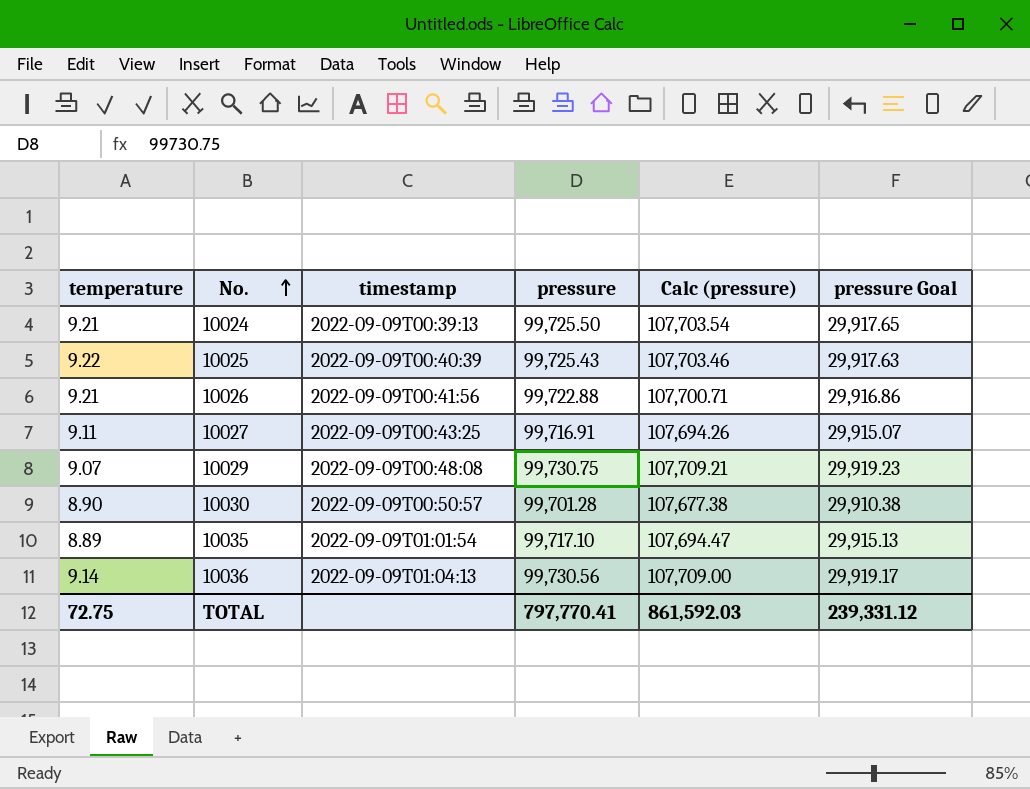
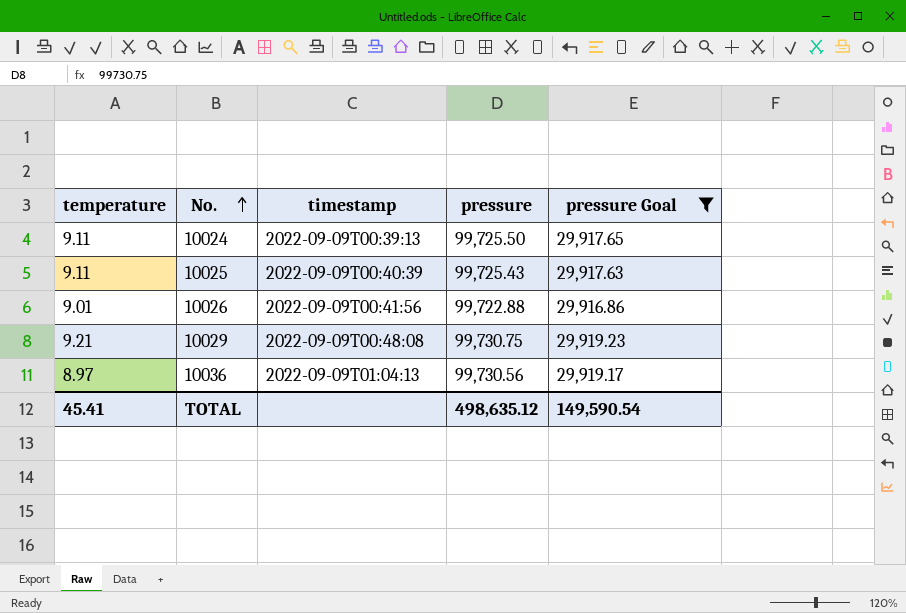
filter: none -> pressure Goal >= 29,916.86
column Calc (pressure) | formula: [pressure] * 1.08 -> none
10024 | temperature: 9.21 -> 9.11
10025 | temperature: 9.22 -> 9.11
10026 | temperature: 9.21 -> 9.01
10029 | temperature: 9.07 -> 9.21
10036 | temperature: 9.14 -> 8.97
TOTAL | temperature: 72.75 -> 45.41
TOTAL | pressure: 797,770.41 -> 498,635.12
TOTAL | pressure Goal: 239,331.12 -> 149,590.54

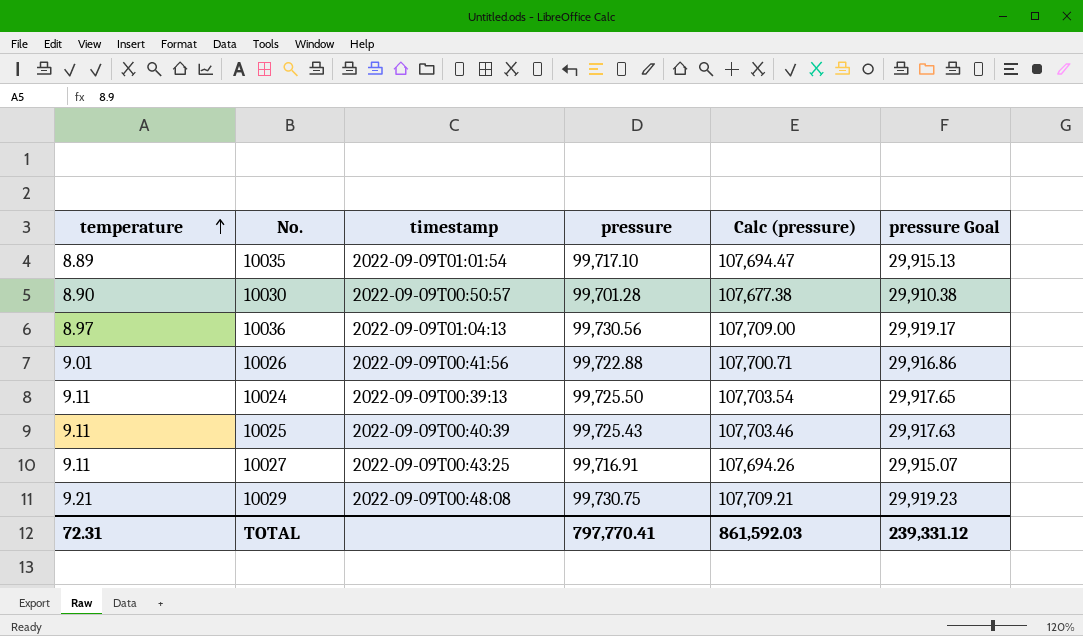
filter: pressure Goal >= 29,916.86 -> none
row order: No. ascending -> temperature ascending
column Calc (pressure) | formula: none -> [pressure] * 1.08
TOTAL | temperature: 45.41 -> 72.31
TOTAL | pressure: 498,635.12 -> 797,770.41
TOTAL | pressure Goal: 149,590.54 -> 239,331.12

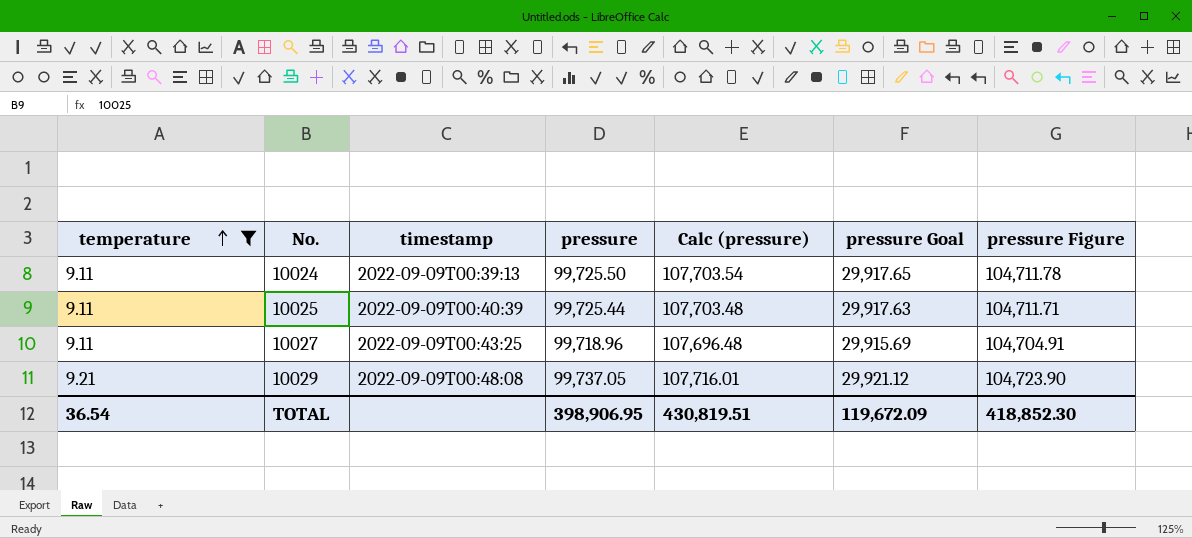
filter: none -> temperature >= 9.11
column pressure Figure | formula: none -> [pressure] * 1.05
10025 | pressure: 99,725.43 -> 99,725.44
10025 | Calc (pressure): 107,703.46 -> 107,703.48
10027 | pressure: 99,716.91 -> 99,718.96
10027 | Calc (pressure): 107,694.26 -> 107,696.48
10027 | pressure Goal: 29,915.07 -> 29,915.69
10029 | pressure: 99,730.75 -> 99,737.05
10029 | Calc (pressure): 107,709.21 -> 107,716.01
10029 | pressure Goal: 29,919.23 -> 29,921.12
TOTAL | temperature: 72.31 -> 36.54
TOTAL | pressure: 797,770.41 -> 398,906.95
TOTAL | Calc (pressure): 861,592.03 -> 430,819.51
TOTAL | pressure Goal: 239,331.12 -> 119,672.09

